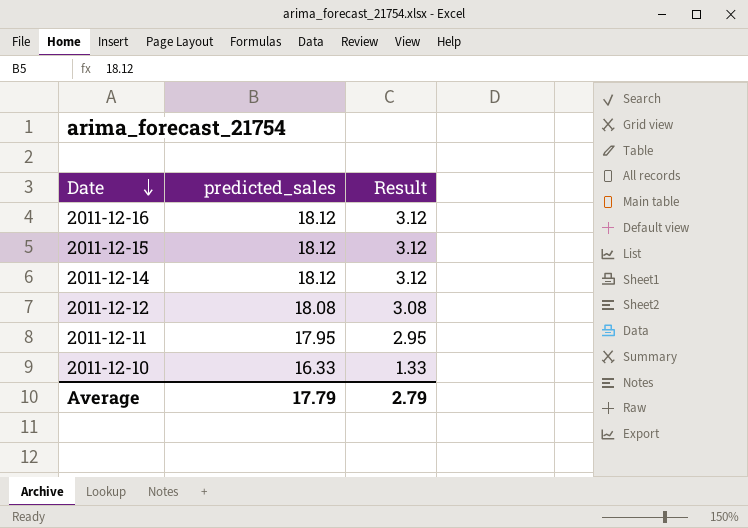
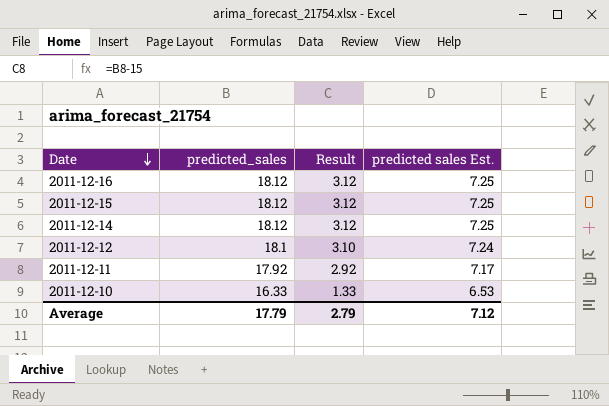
column predicted sales Est. | formula: none -> [predicted_sales] * 0.4
2011-12-12 | predicted_sales: 18.08 -> 18.1
2011-12-12 | Result: 3.08 -> 3.10
2011-12-11 | predicted_sales: 17.95 -> 17.92
2011-12-11 | Result: 2.95 -> 2.92

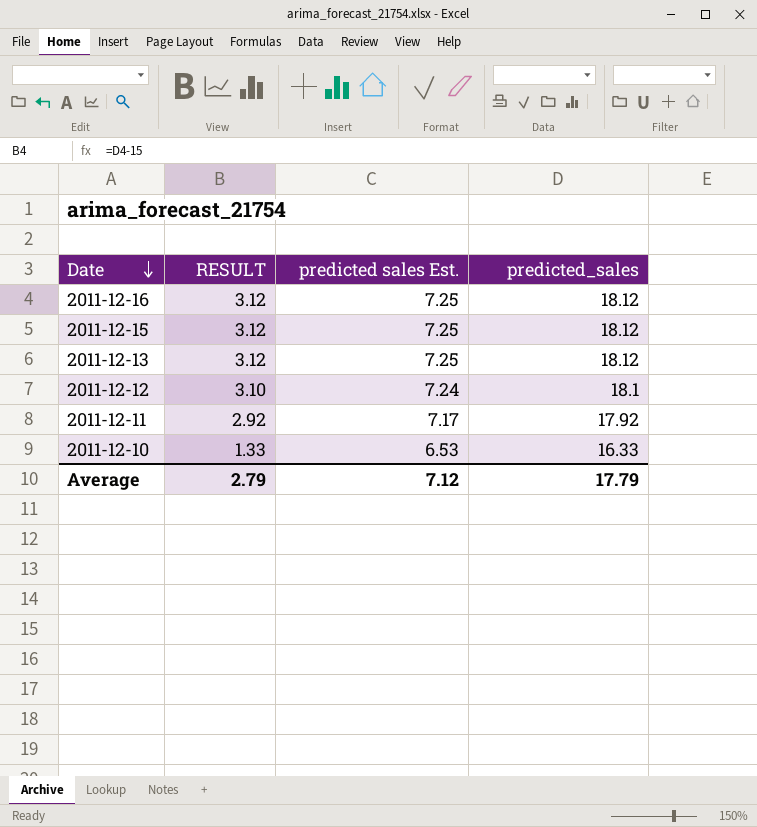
column name: Result -> RESULT
column predicted_sales | position: 2 -> 4
row 2011-12-14: 18.12 | 3.12 | 7.25 -> none
row 2011-12-13: none -> 3.12 | 7.25 | 18.12

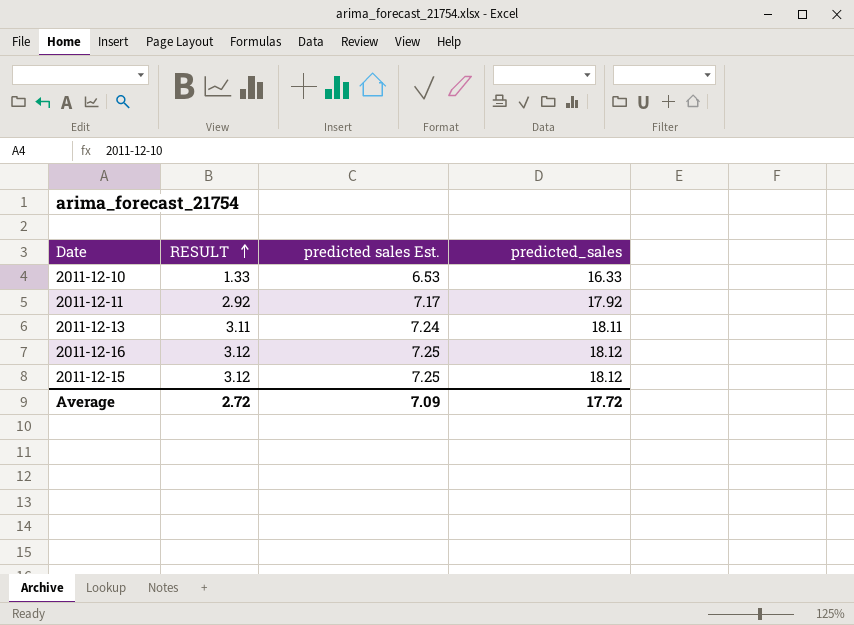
row order: Date descending -> RESULT ascending
row 2011-12-12: 3.10 | 7.24 | 18.1 -> none
2011-12-13 | RESULT: 3.12 -> 3.11
2011-12-13 | predicted sales Est.: 7.25 -> 7.24
2011-12-13 | predicted_sales: 18.12 -> 18.11
Average | RESULT: 2.79 -> 2.72
Average | predicted sales Est.: 7.12 -> 7.09
Average | predicted_sales: 17.79 -> 17.72

